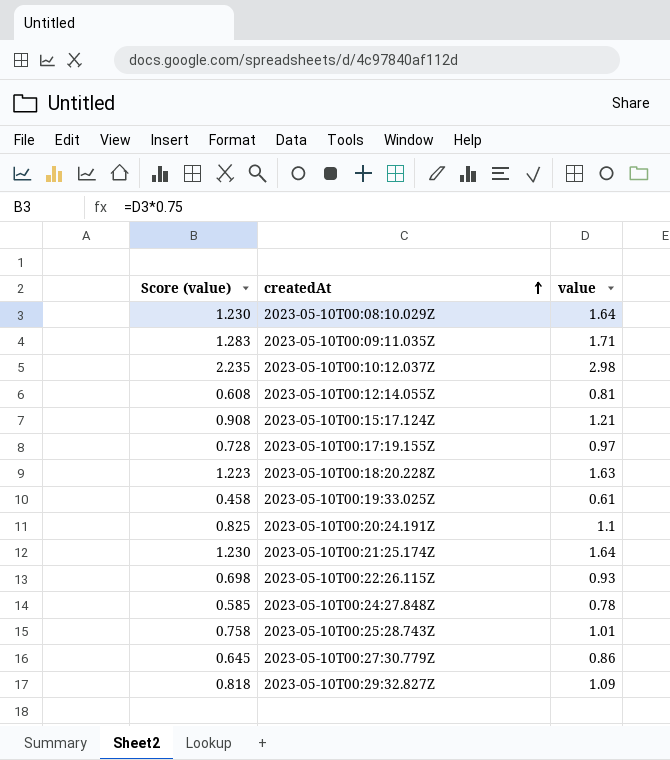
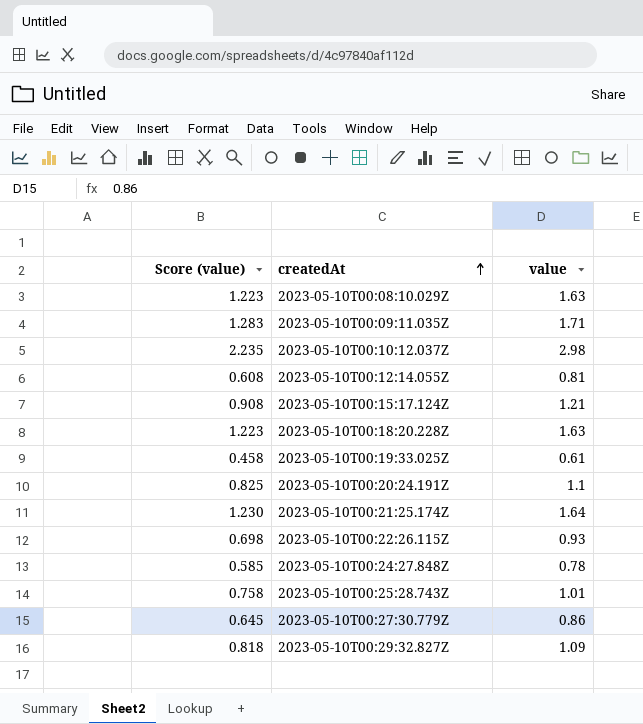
row 2023-05-10T00:17:19.155Z: 0.728 | 0.97 -> none
2023-05-10T00:08:10.029Z | Score (value): 1.230 -> 1.223
2023-05-10T00:08:10.029Z | value: 1.64 -> 1.63

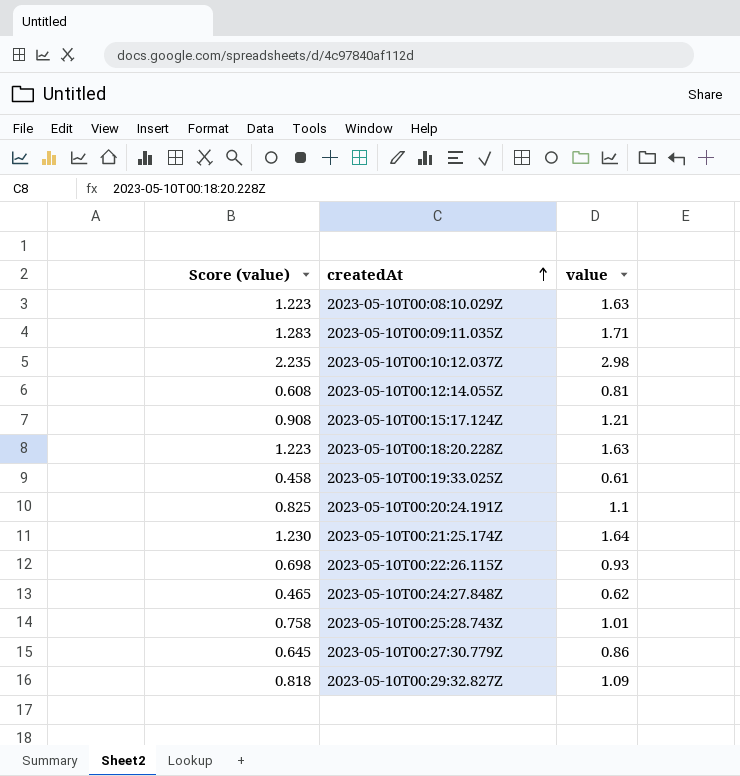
2023-05-10T00:24:27.848Z | Score (value): 0.585 -> 0.465
2023-05-10T00:24:27.848Z | value: 0.78 -> 0.62

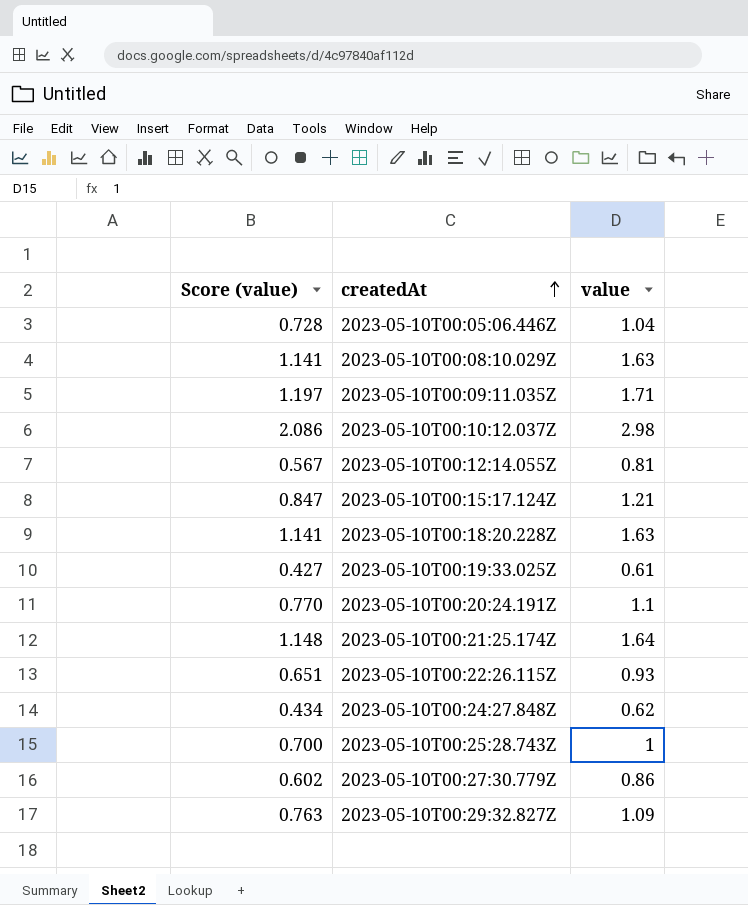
column Score (value) | formula: [value] * 0.75 -> [value] * 0.7
row 2023-05-10T00:05:06.446Z: none -> 0.728 | 1.04
2023-05-10T00:25:28.743Z | value: 1.01 -> 1

